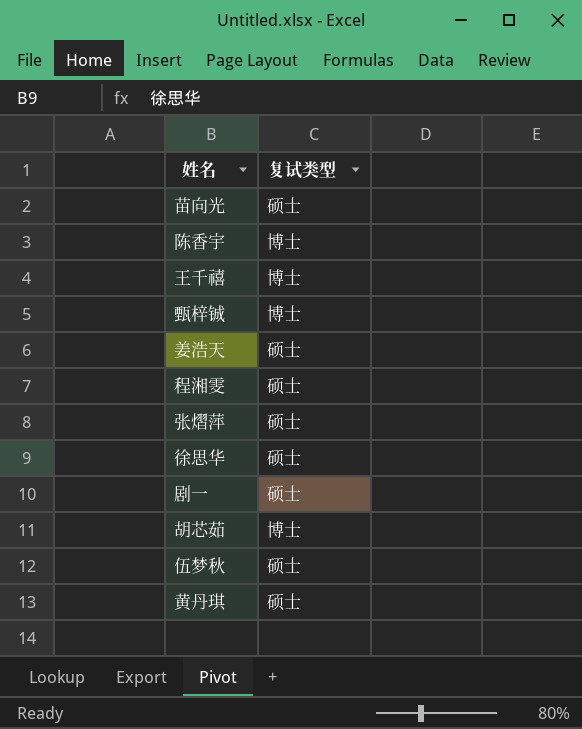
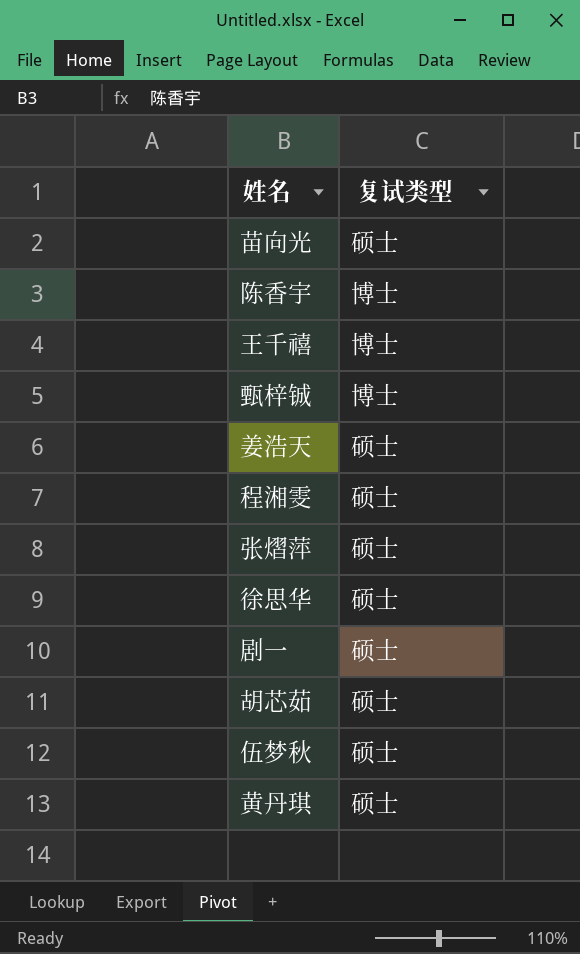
胡芯茹 | 复试类型: 博士 -> 硕士

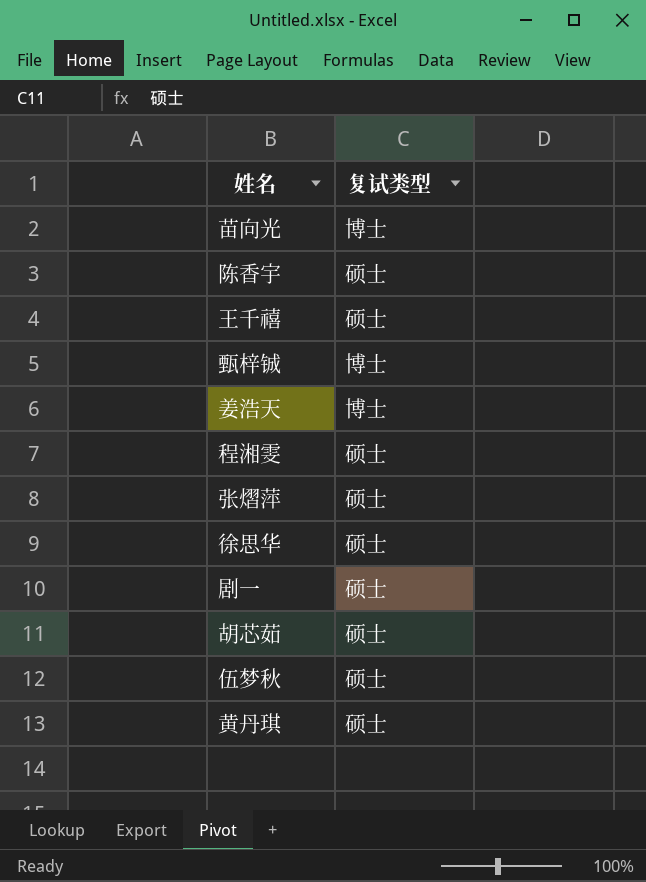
苗向光 | 复试类型: 硕士 -> 博士
陈香宇 | 复试类型: 博士 -> 硕士
王千禧 | 复试类型: 博士 -> 硕士
姜浩天 | 复试类型: 硕士 -> 博士

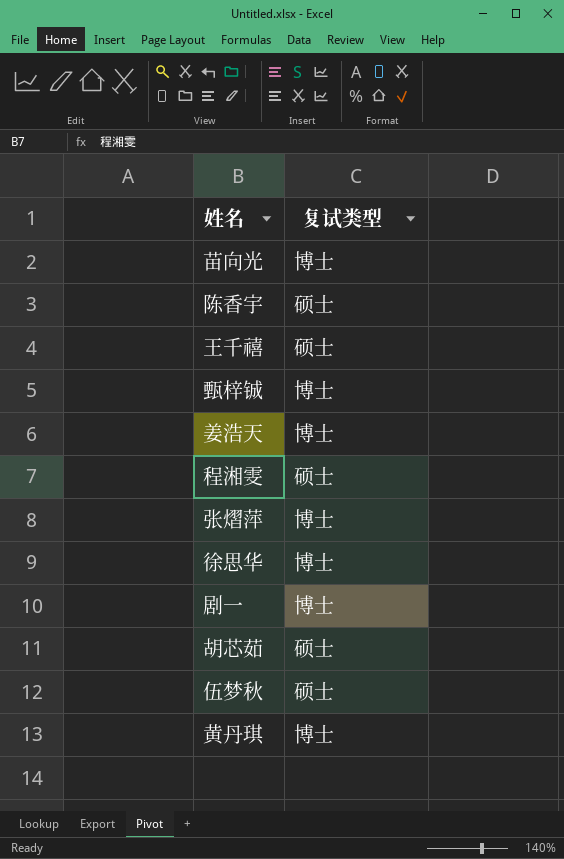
张熠萍 | 复试类型: 硕士 -> 博士
徐思华 | 复试类型: 硕士 -> 博士
剧一 | 复试类型: 硕士 -> 博士
黄丹琪 | 复试类型: 硕士 -> 博士

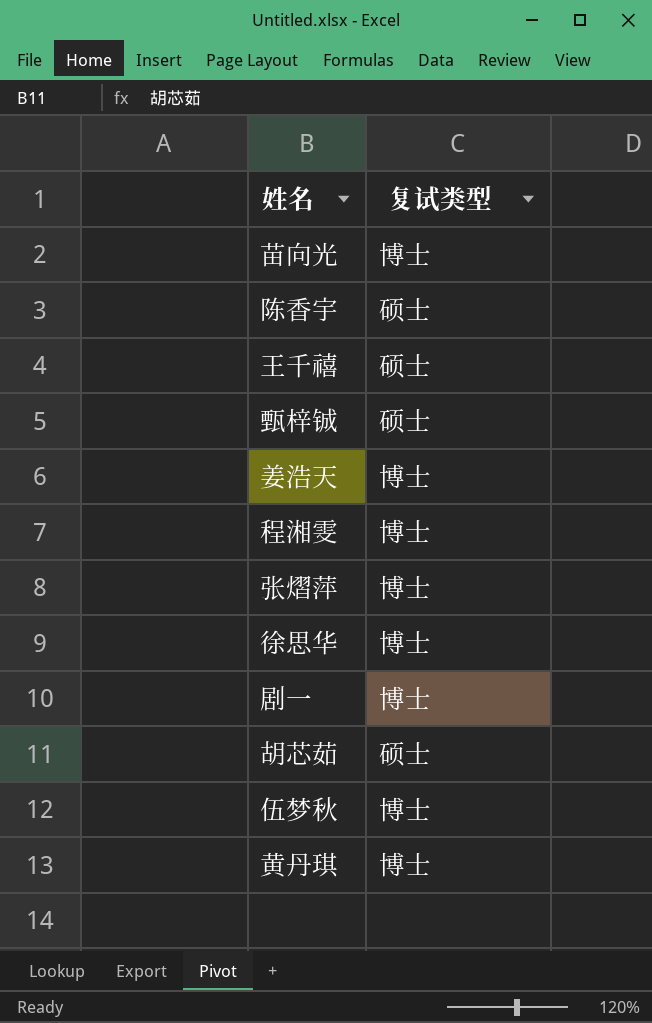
甄梓铖 | 复试类型: 博士 -> 硕士
程湘雯 | 复试类型: 硕士 -> 博士
伍梦秋 | 复试类型: 硕士 -> 博士

